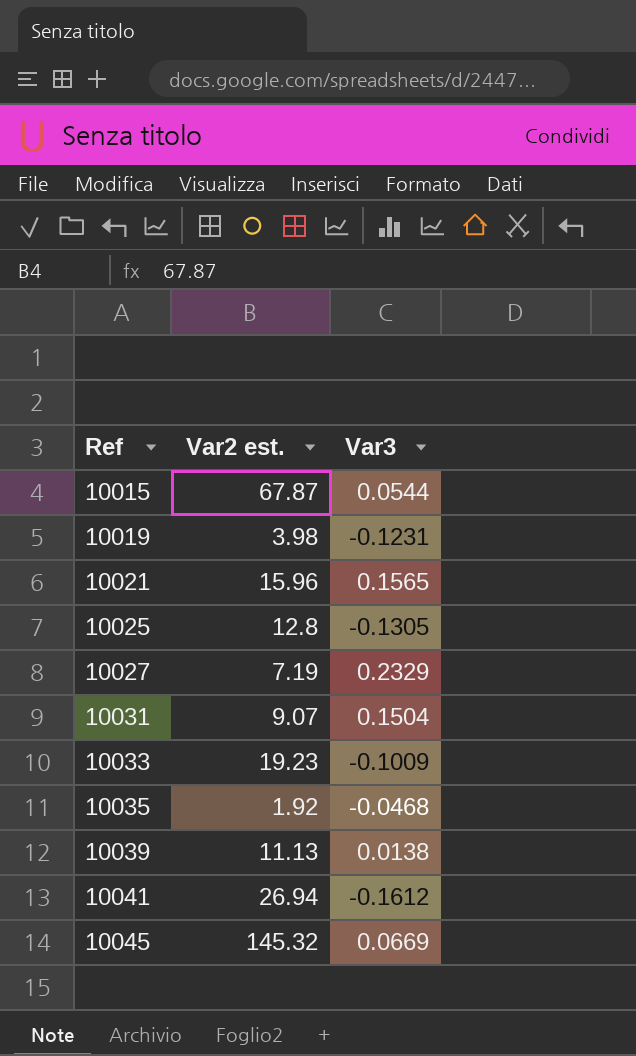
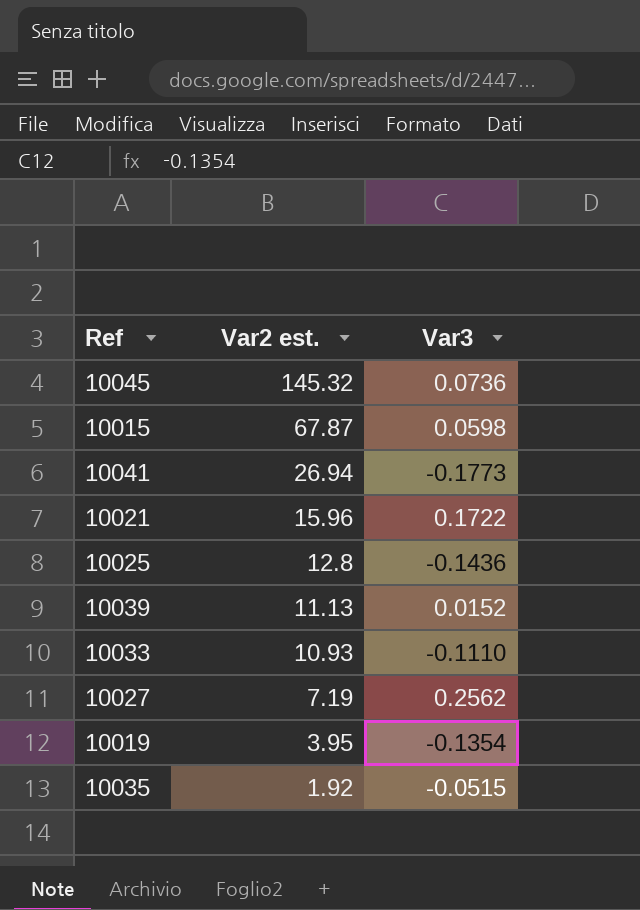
row order: Ref ascending -> Var2 est. descending
row 10031: 9.07 | 0.1504 -> none
10045 | Var3: 0.0669 -> 0.0736
10015 | Var3: 0.0544 -> 0.0598
10041 | Var3: -0.1612 -> -0.1773
10021 | Var3: 0.1565 -> 0.1722
10025 | Var3: -0.1305 -> -0.1436
10039 | Var3: 0.0138 -> 0.0152
10033 | Var2 est.: 19.23 -> 10.93
10033 | Var3: -0.1009 -> -0.1110
10027 | Var3: 0.2329 -> 0.2562
10019 | Var2 est.: 3.98 -> 3.95
10019 | Var3: -0.1231 -> -0.1354
10035 | Var3: -0.0468 -> -0.0515

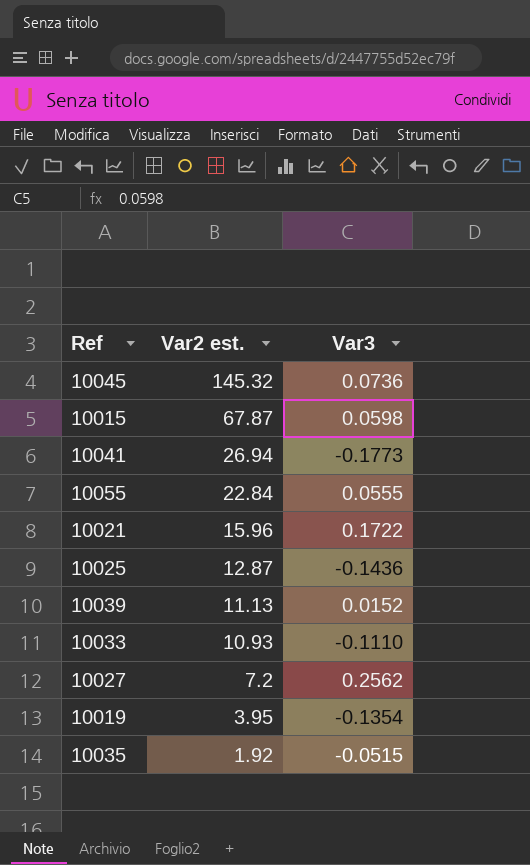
row 10055: none -> 22.84 | 0.0555
10025 | Var2 est.: 12.8 -> 12.87
10027 | Var2 est.: 7.19 -> 7.2

